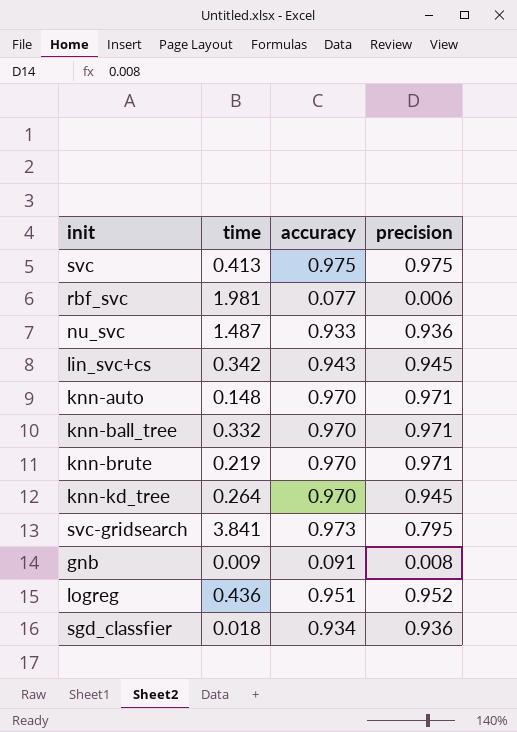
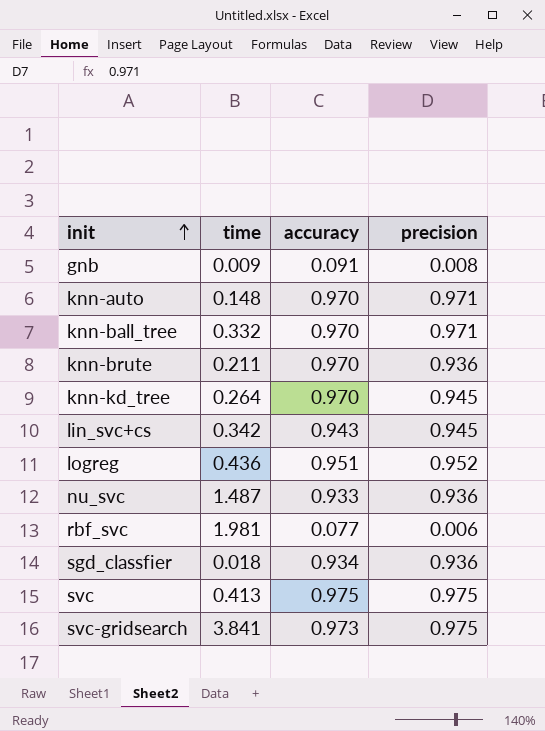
row order: none -> init ascending
knn-brute | time: 0.219 -> 0.211
knn-brute | precision: 0.971 -> 0.936
svc-gridsearch | precision: 0.795 -> 0.975

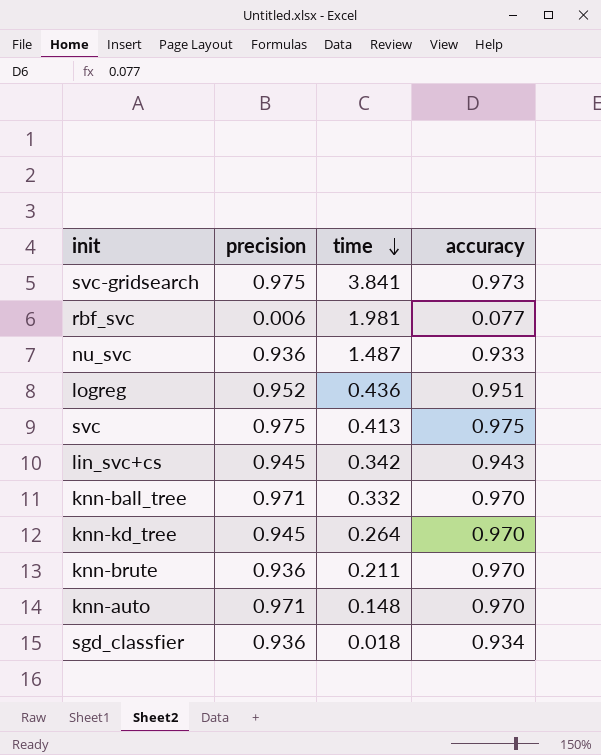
row order: init ascending -> time descending
column precision | position: 4 -> 2
row gnb: 0.009 | 0.091 | 0.008 -> none

